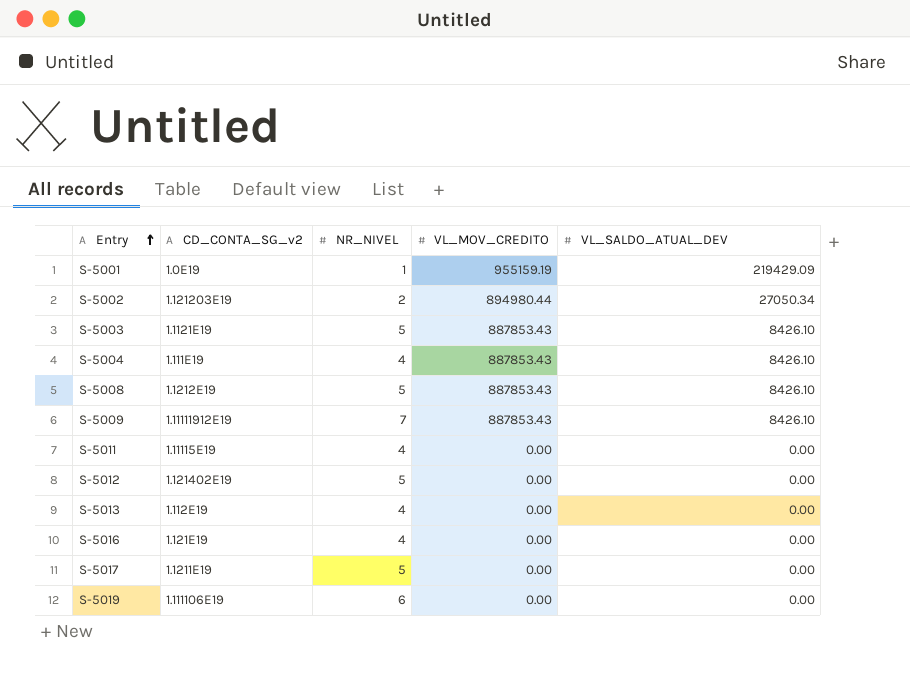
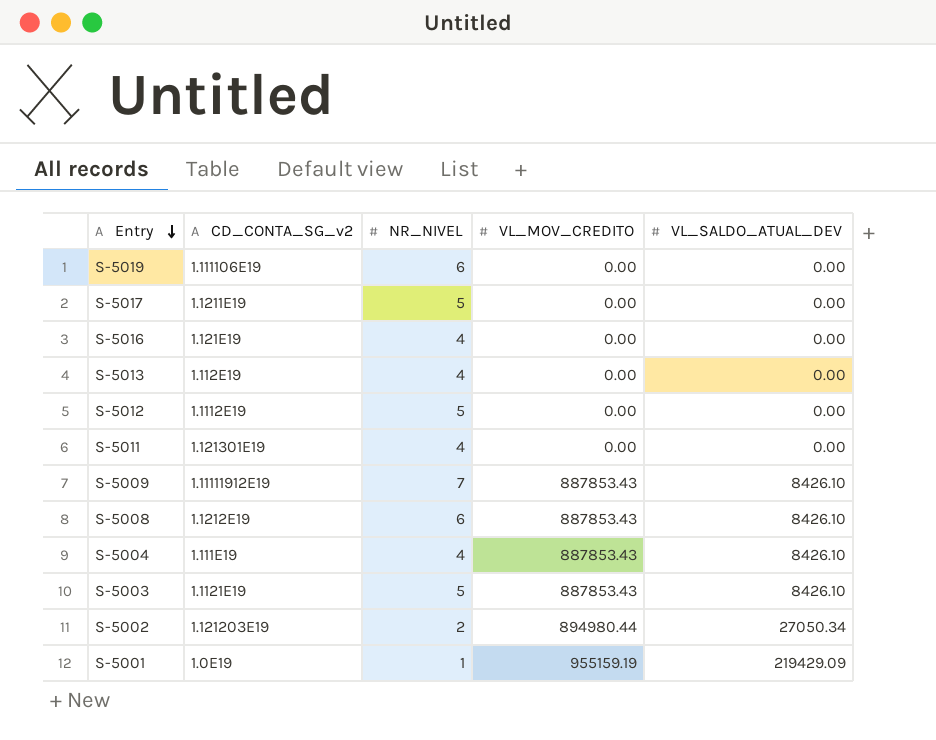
row order: Entry ascending -> Entry descending
S-5012 | CD_CONTA_SG_v2: 1.121402E19 -> 1.1112E19
S-5011 | CD_CONTA_SG_v2: 1.11115E19 -> 1.121301E19
S-5008 | NR_NIVEL: 5 -> 6

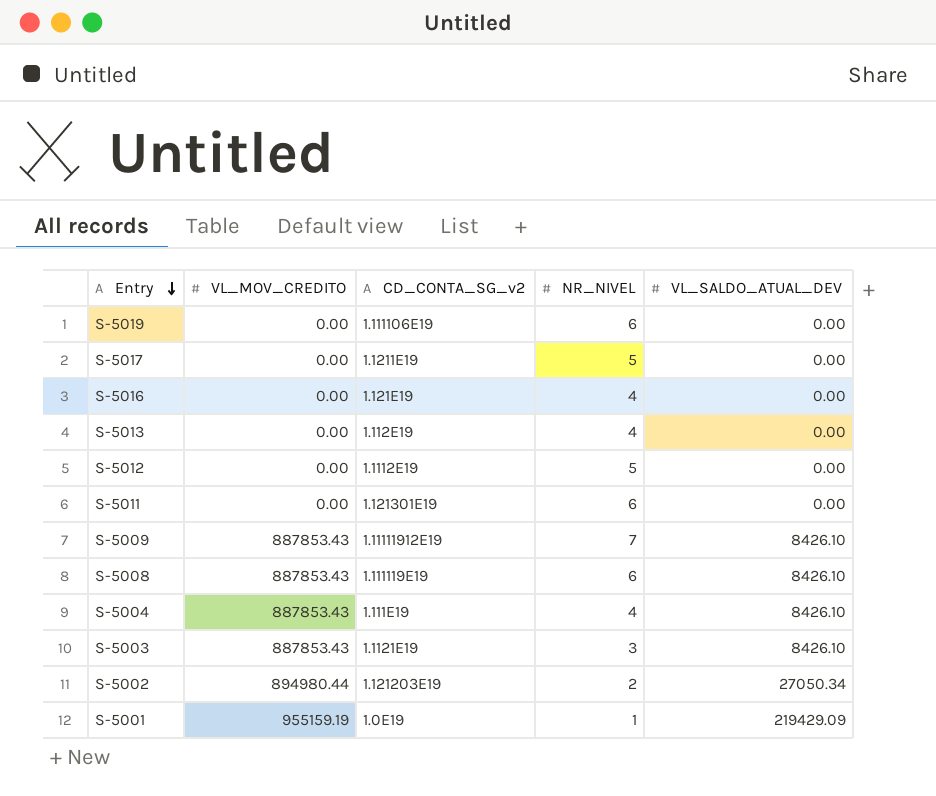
column VL_MOV_CREDITO | position: 4 -> 2
S-5011 | NR_NIVEL: 4 -> 6
S-5008 | CD_CONTA_SG_v2: 1.1212E19 -> 1.111119E19
S-5003 | NR_NIVEL: 5 -> 3

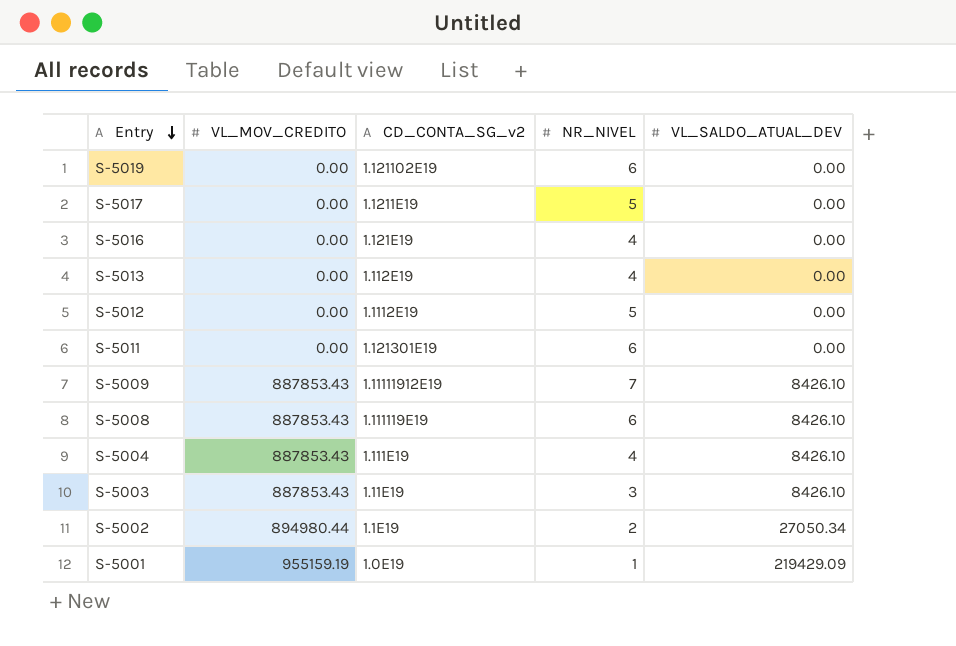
S-5019 | CD_CONTA_SG_v2: 1.111106E19 -> 1.121102E19
S-5003 | CD_CONTA_SG_v2: 1.1121E19 -> 1.11E19
S-5002 | CD_CONTA_SG_v2: 1.121203E19 -> 1.1E19

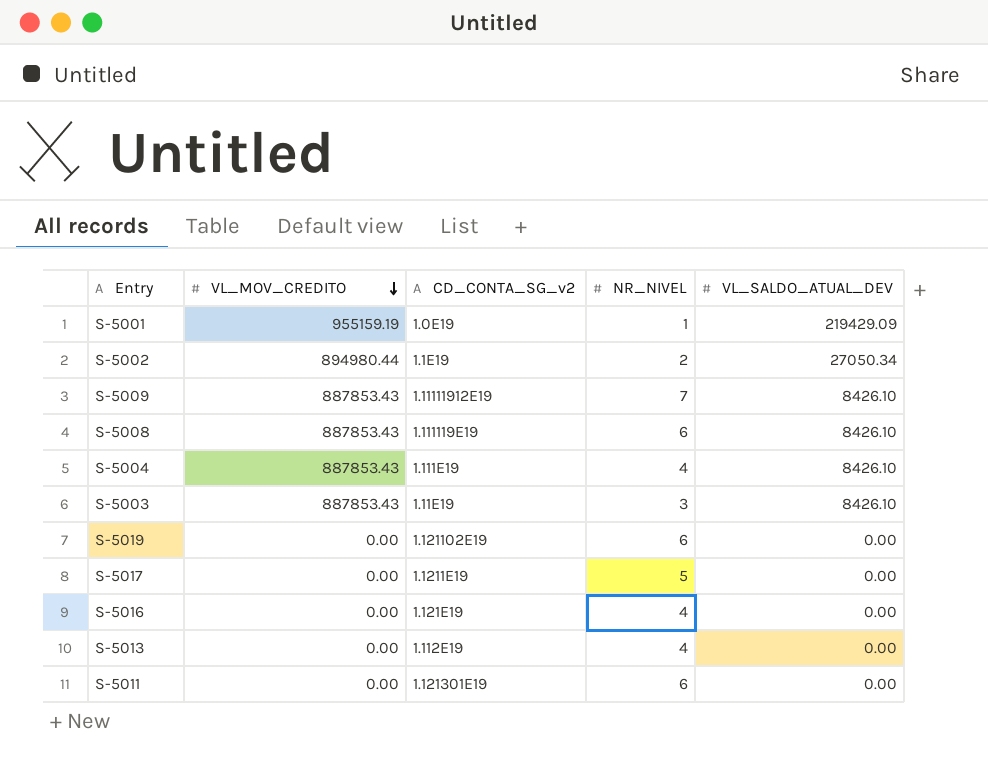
row order: Entry descending -> VL_MOV_CREDITO descending
row S-5012: 0.00 | 1.1112E19 | 5 | 0.00 -> none

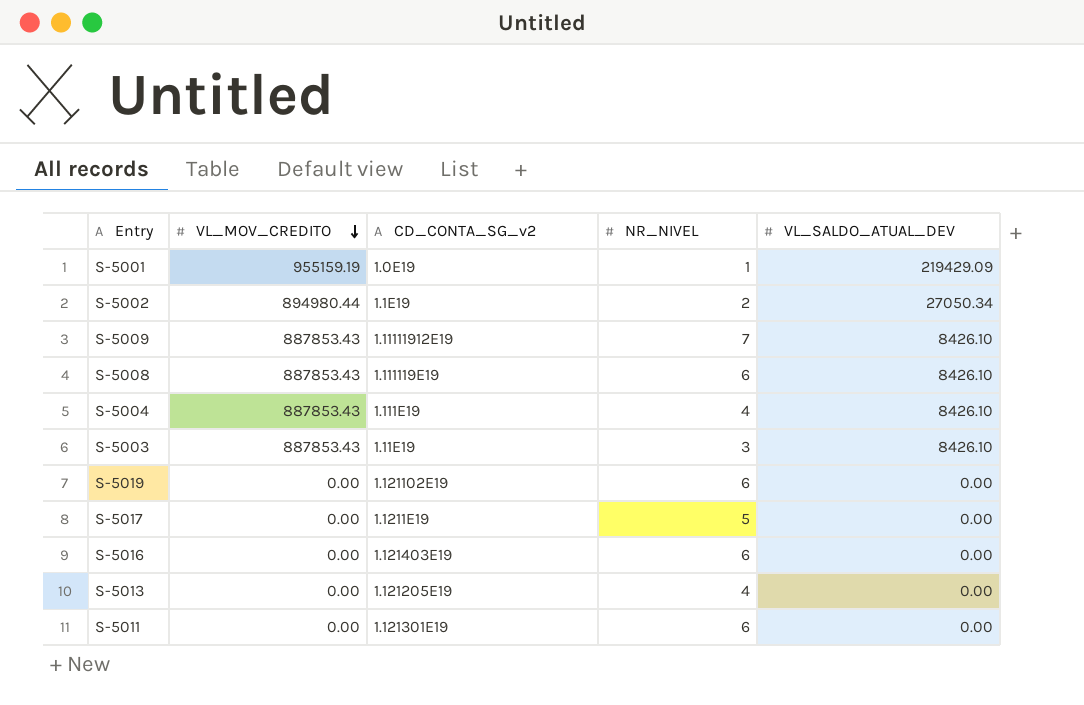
S-5016 | CD_CONTA_SG_v2: 1.121E19 -> 1.121403E19
S-5016 | NR_NIVEL: 4 -> 6
S-5013 | CD_CONTA_SG_v2: 1.112E19 -> 1.121205E19

